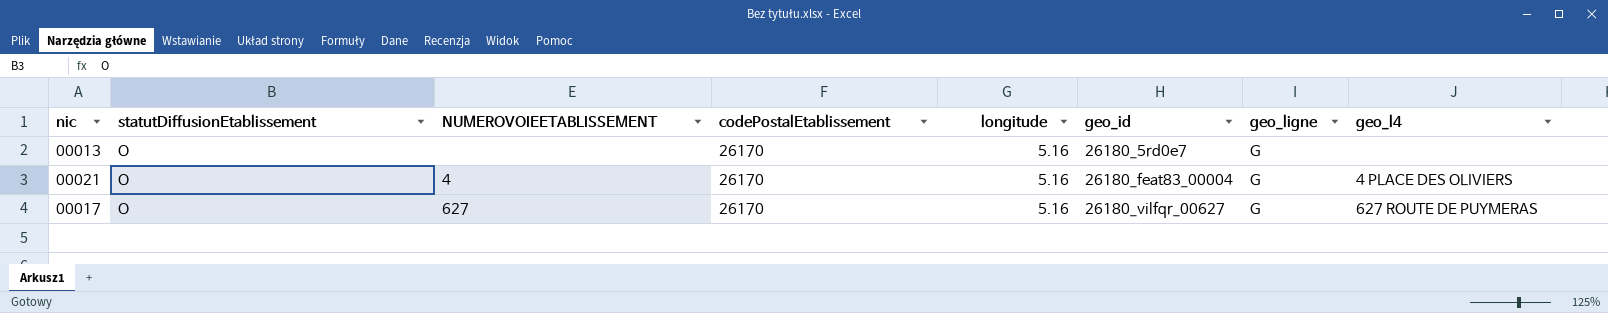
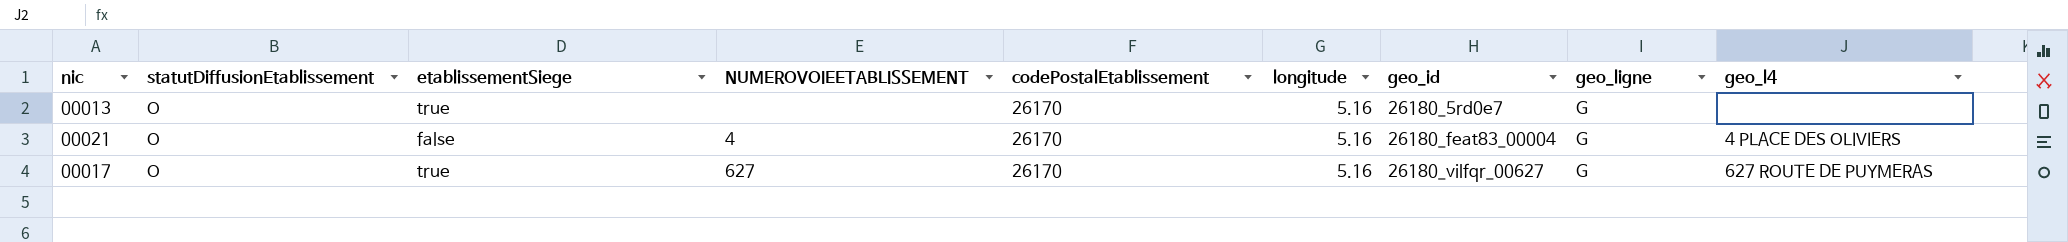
column etablissementSiege | position: none -> 3

